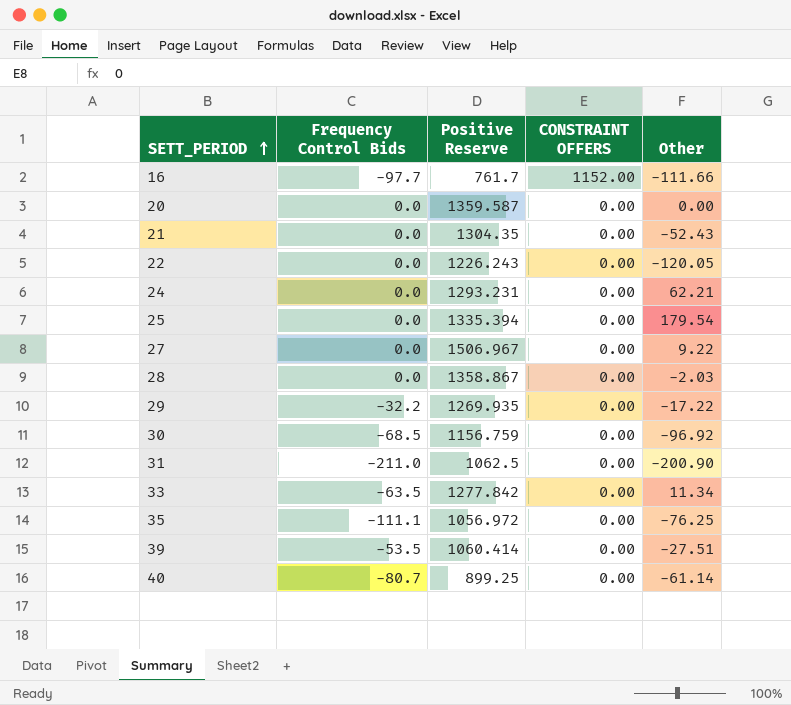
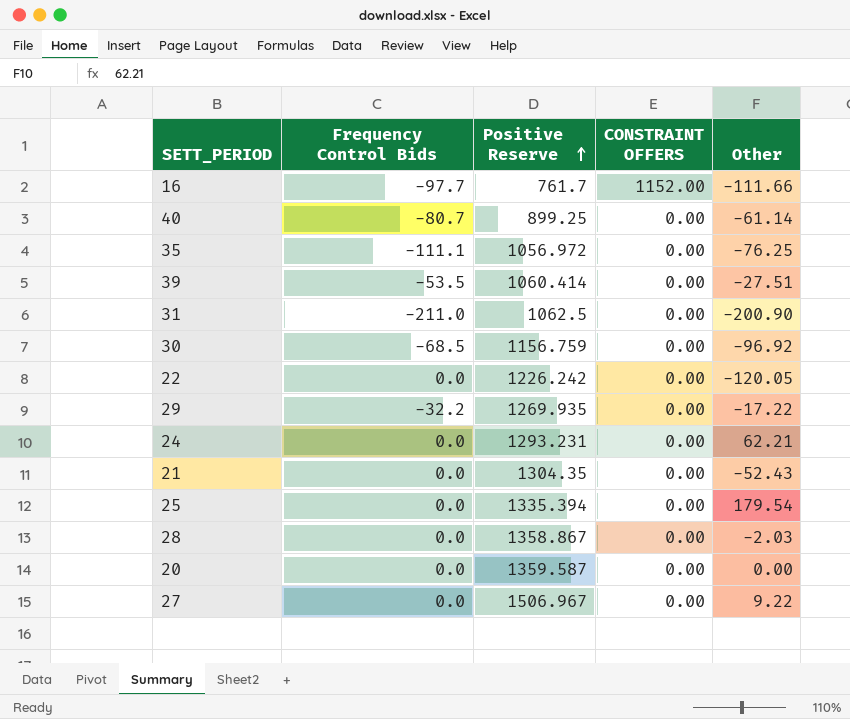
row order: SETT_PERIOD ascending -> Positive Reserve ascending
row 33: -63.5 | 1277.842 | 0.00 | 11.34 -> none
22 | Positive Reserve: 1226.243 -> 1226.242

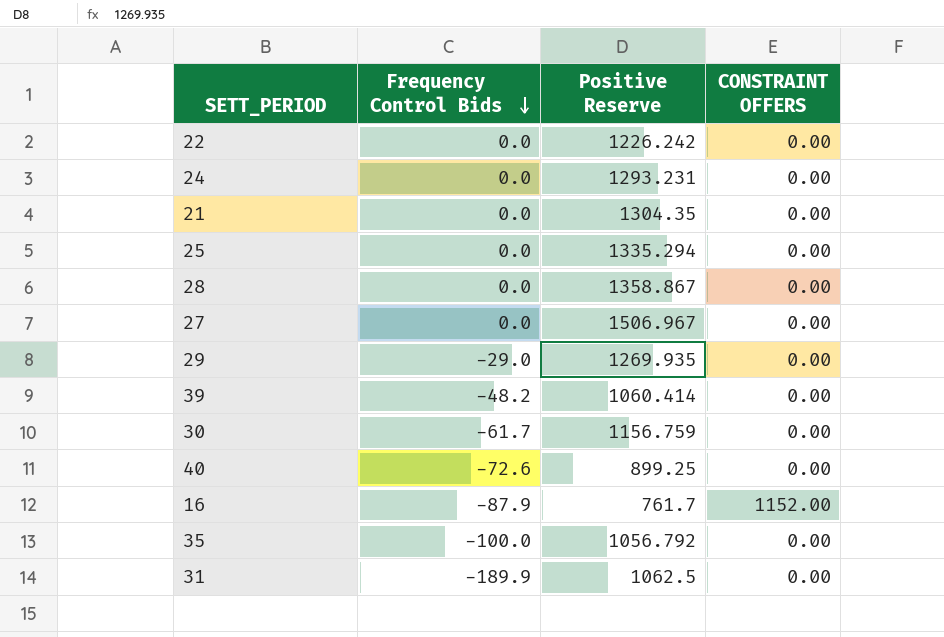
row order: Positive Reserve ascending -> Frequency Control Bids descending
column Other | position: 5 -> none
row 20: 0.0 | 1359.587 | 0.00 | 0.00 -> none
25 | Positive Reserve: 1335.394 -> 1335.294
29 | Frequency Control Bids: -32.2 -> -29.0
39 | Frequency Control Bids: -53.5 -> -48.2
30 | Frequency Control Bids: -68.5 -> -61.7
40 | Frequency Control Bids: -80.7 -> -72.6
16 | Frequency Control Bids: -97.7 -> -87.9
35 | Frequency Control Bids: -111.1 -> -100.0
35 | Positive Reserve: 1056.972 -> 1056.792
31 | Frequency Control Bids: -211.0 -> -189.9

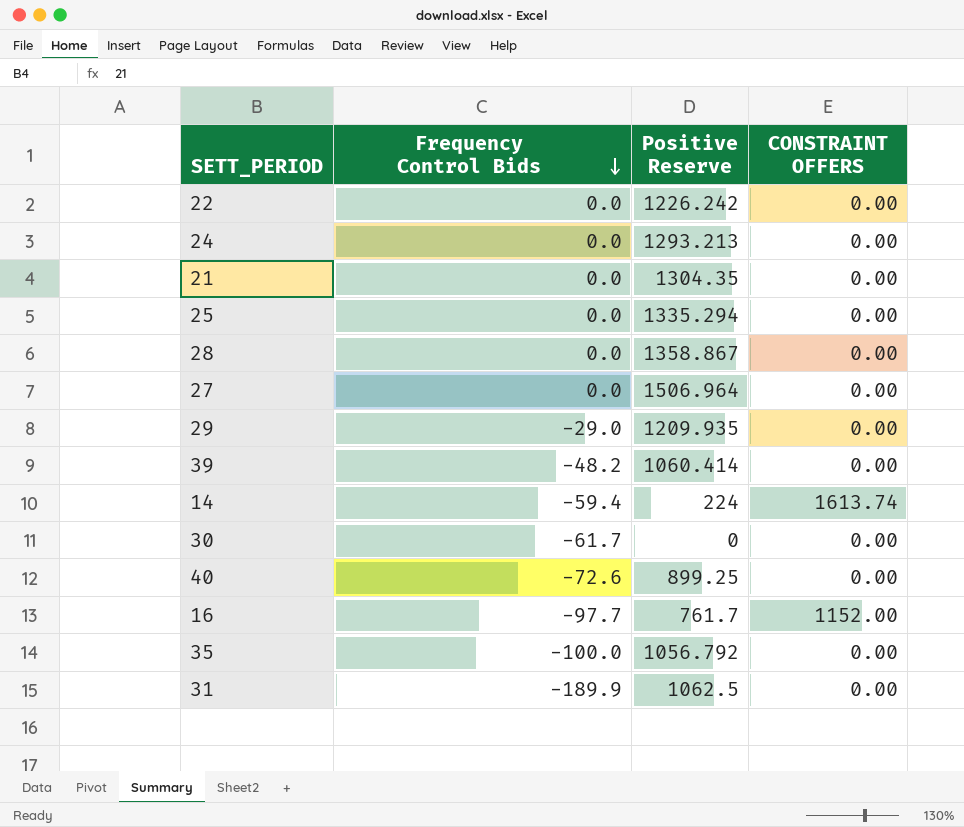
24 | Positive Reserve: 1293.231 -> 1293.213
27 | Positive Reserve: 1506.967 -> 1506.964
29 | Positive Reserve: 1269.935 -> 1209.935
row 14: none -> -59.4 | 224 | 1613.74
30 | Positive Reserve: 1156.759 -> 0
16 | Frequency Control Bids: -87.9 -> -97.7

